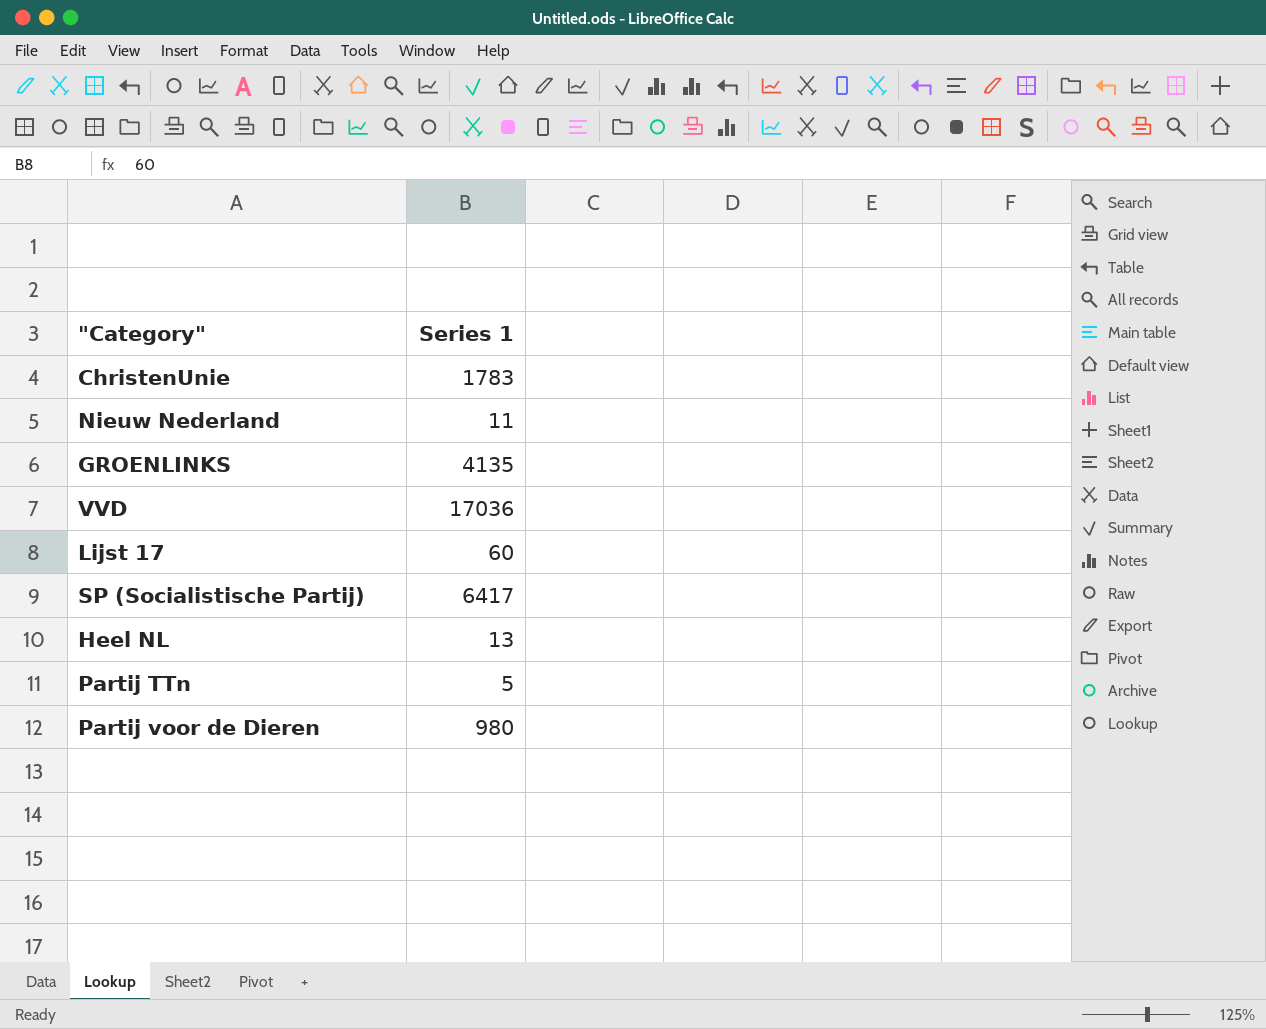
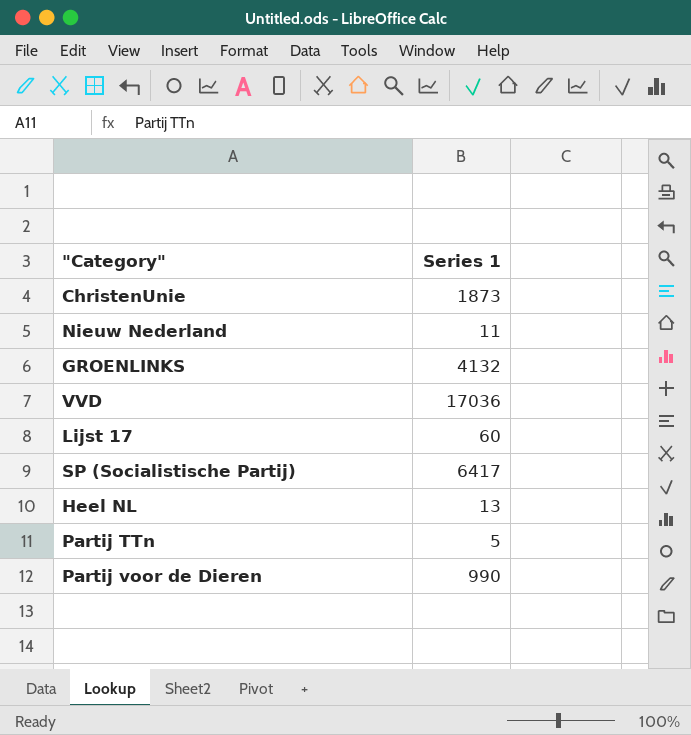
ChristenUnie | Series 1: 1783 -> 1873
GROENLINKS | Series 1: 4135 -> 4132
Partij voor de Dieren | Series 1: 980 -> 990

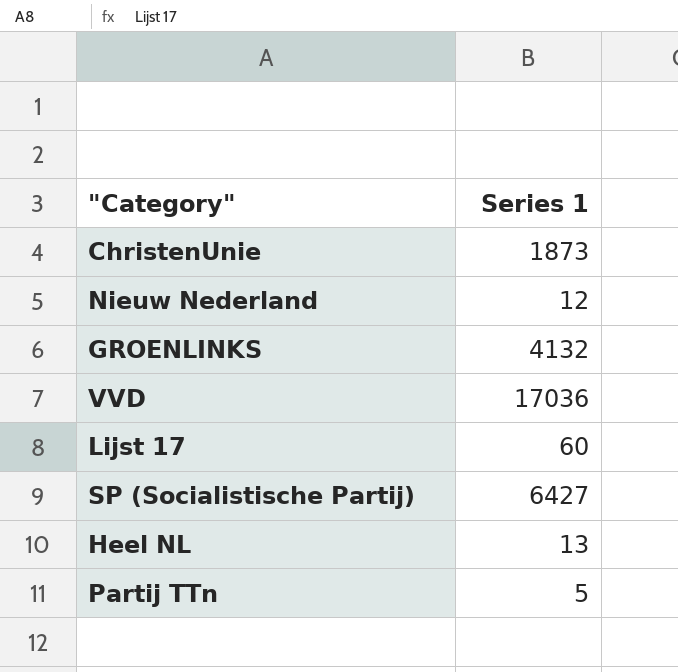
row Partij voor de Dieren: 990 -> none
Nieuw Nederland | Series 1: 11 -> 12
SP (Socialistische Partij) | Series 1: 6417 -> 6427

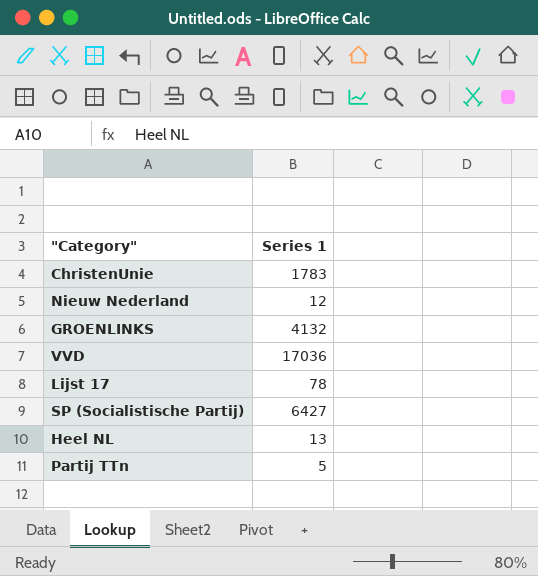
ChristenUnie | Series 1: 1873 -> 1783
Lijst 17 | Series 1: 60 -> 78

